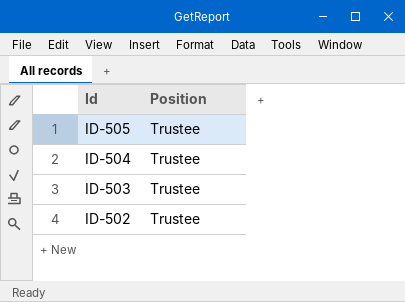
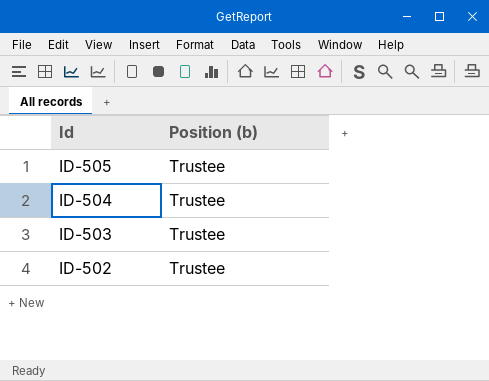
column name: Position -> Position (b)

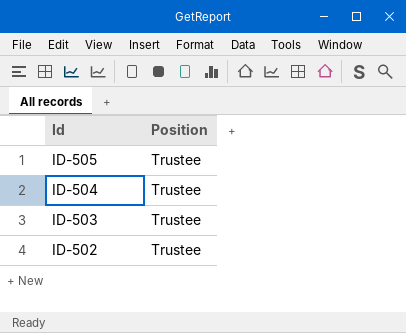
column name: Position (b) -> Position

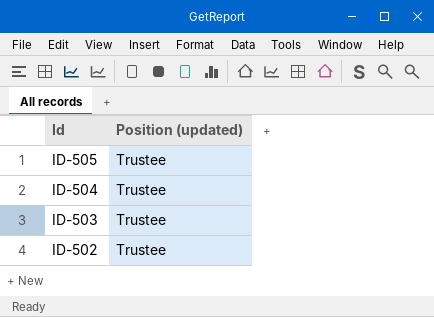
column name: Position -> Position (updated)

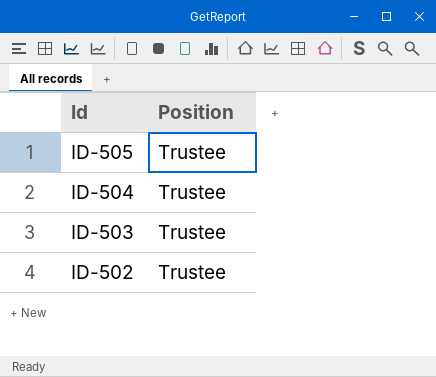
column name: Position (updated) -> Position

